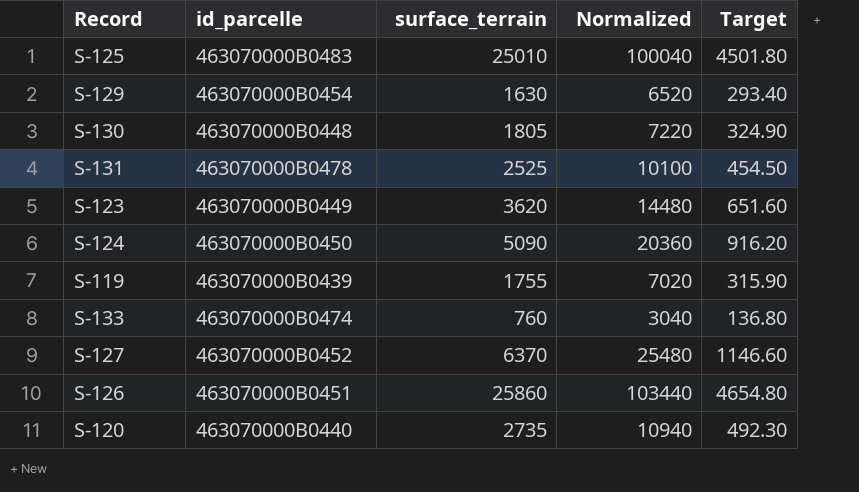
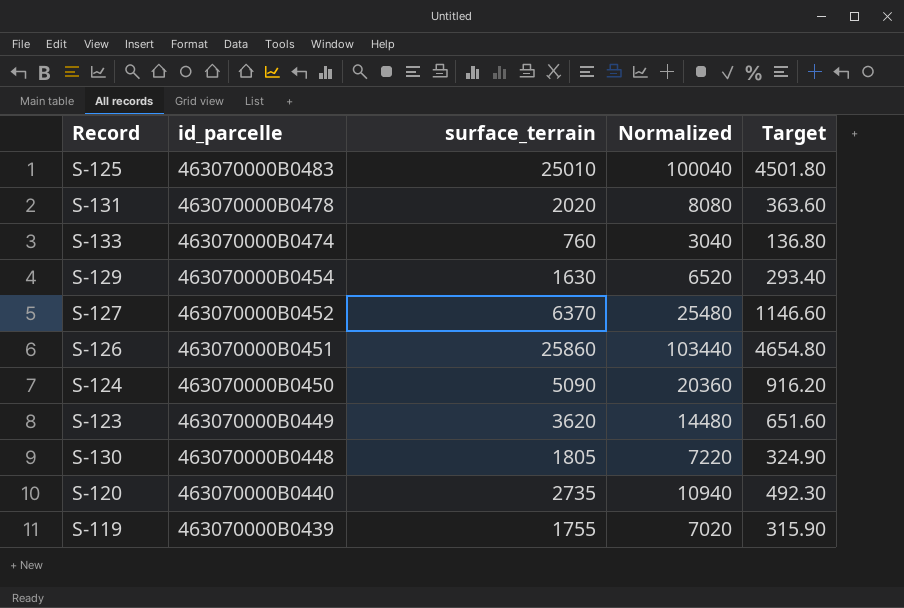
row order: none -> id_parcelle descending
S-131 | surface_terrain: 2525 -> 2020
S-131 | Normalized: 10100 -> 8080
S-131 | Target: 454.50 -> 363.60

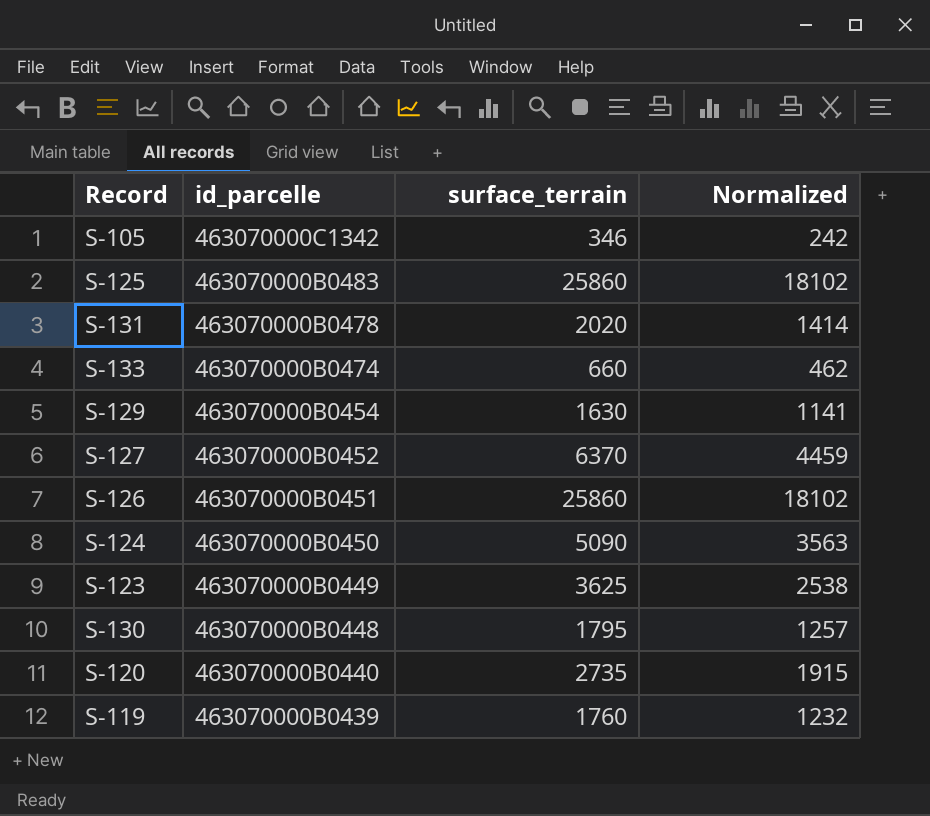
column Target | formula: [surface_terrain] * 0.18 -> none
column Normalized | formula: [surface_terrain] * 4 -> [surface_terrain] * 0.7
row S-105: none -> 463070000C1342 | 346 | 242
S-125 | surface_terrain: 25010 -> 25860
S-133 | surface_terrain: 760 -> 660
S-123 | surface_terrain: 3620 -> 3625
S-130 | surface_terrain: 1805 -> 1795
S-119 | surface_terrain: 1755 -> 1760

